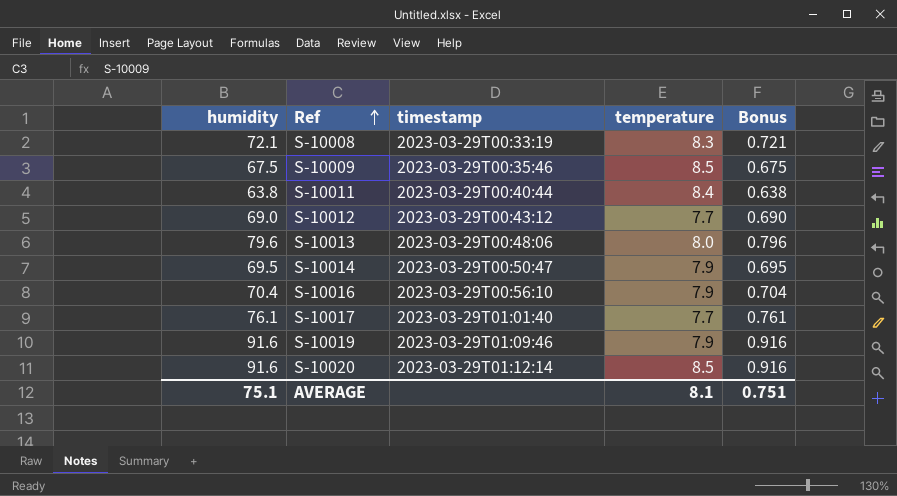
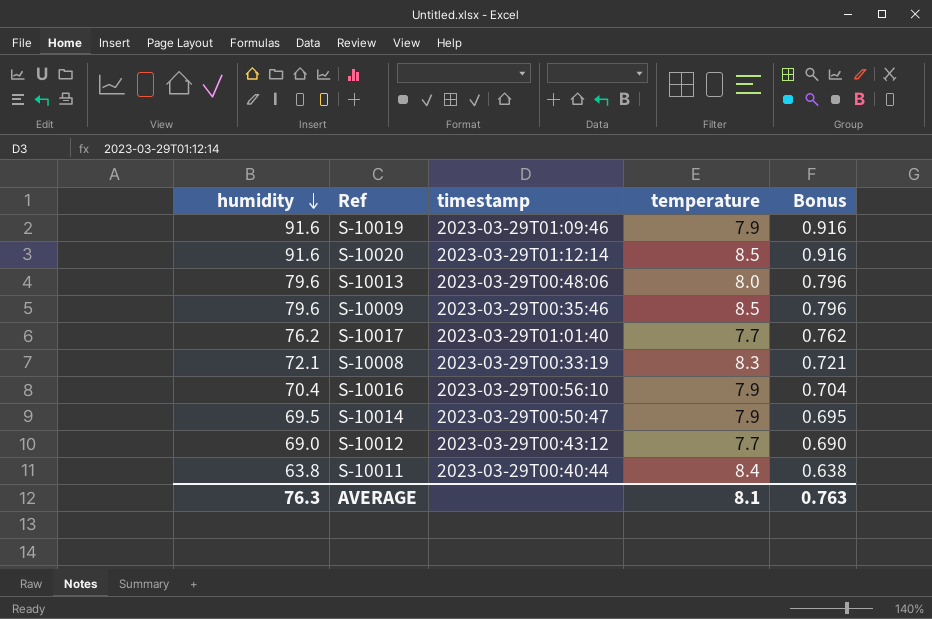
row order: Ref ascending -> humidity descending
S-10009 | humidity: 67.5 -> 79.6
S-10009 | Bonus: 0.675 -> 0.796
S-10017 | humidity: 76.1 -> 76.2
S-10017 | Bonus: 0.761 -> 0.762
AVERAGE | humidity: 75.1 -> 76.3
AVERAGE | Bonus: 0.751 -> 0.763

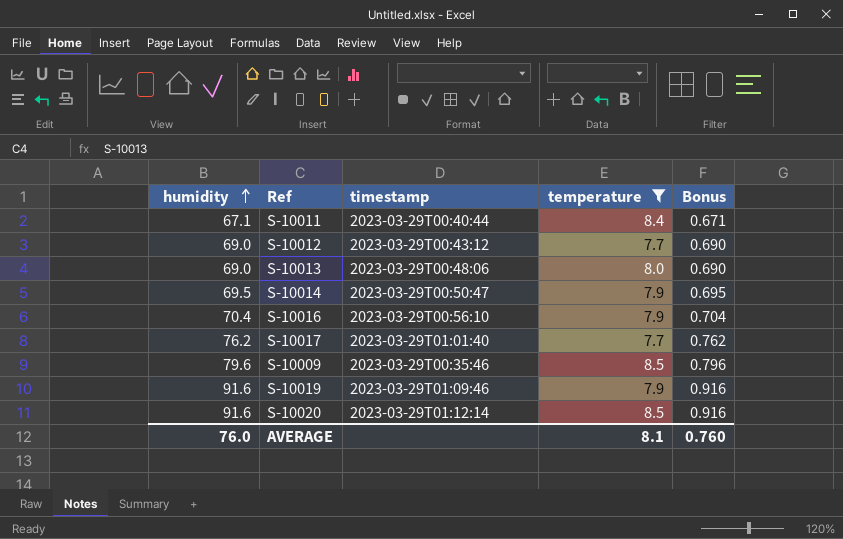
filter: none -> temperature != 8.3
row order: humidity descending -> humidity ascending
S-10011 | humidity: 63.8 -> 67.1
S-10011 | Bonus: 0.638 -> 0.671
S-10013 | humidity: 79.6 -> 69.0
S-10013 | Bonus: 0.796 -> 0.690
AVERAGE | humidity: 76.3 -> 76.0
AVERAGE | Bonus: 0.763 -> 0.760

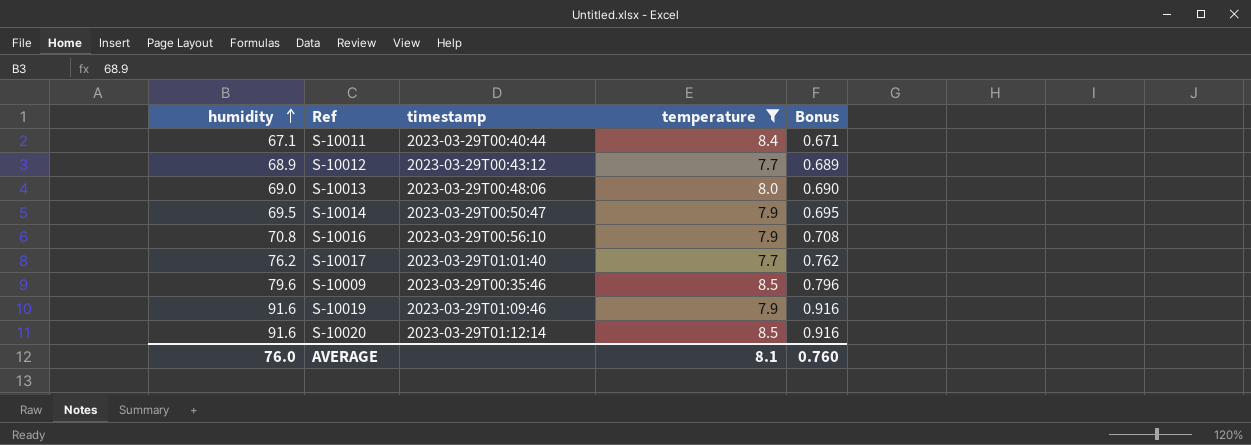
S-10012 | humidity: 69.0 -> 68.9
S-10012 | Bonus: 0.690 -> 0.689
S-10016 | humidity: 70.4 -> 70.8
S-10016 | Bonus: 0.704 -> 0.708

